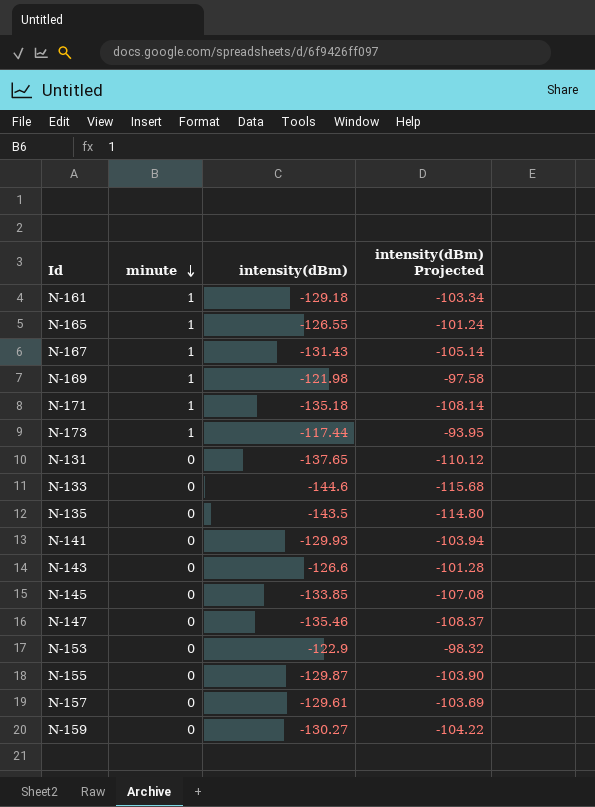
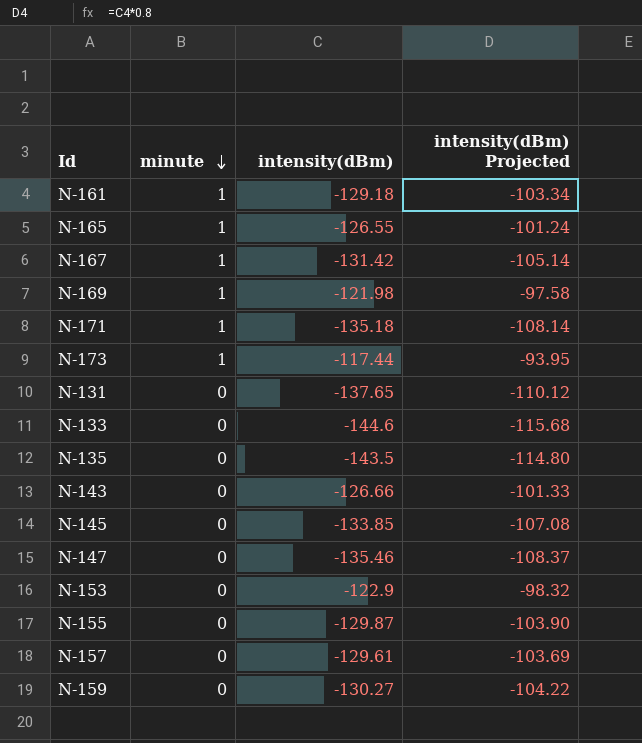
row N-141: 0 | -129.93 | -103.94 -> none
N-167 | intensity(dBm): -131.43 -> -131.42
N-143 | intensity(dBm): -126.6 -> -126.66
N-143 | intensity(dBm) Projected: -101.28 -> -101.33

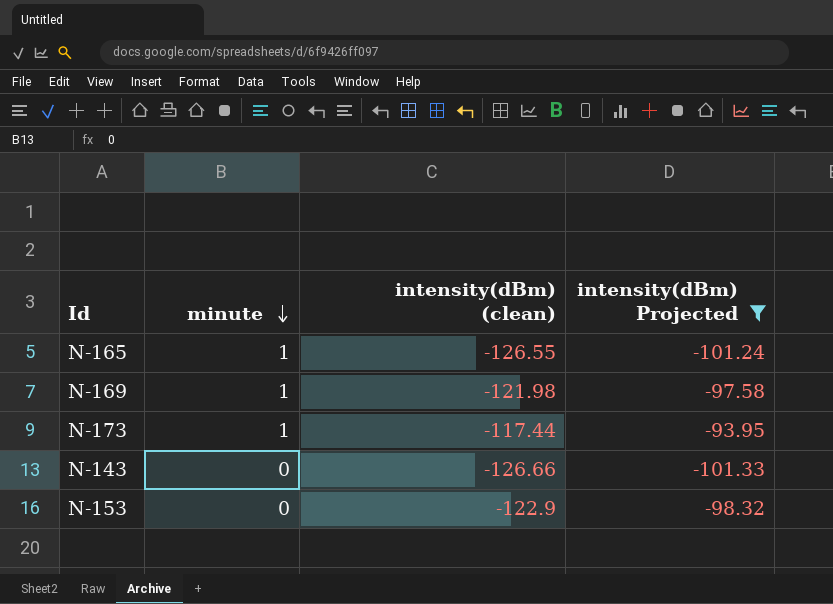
filter: none -> intensity(dBm) Projected >= -101.33
column name: intensity(dBm) -> intensity(dBm) (clean)

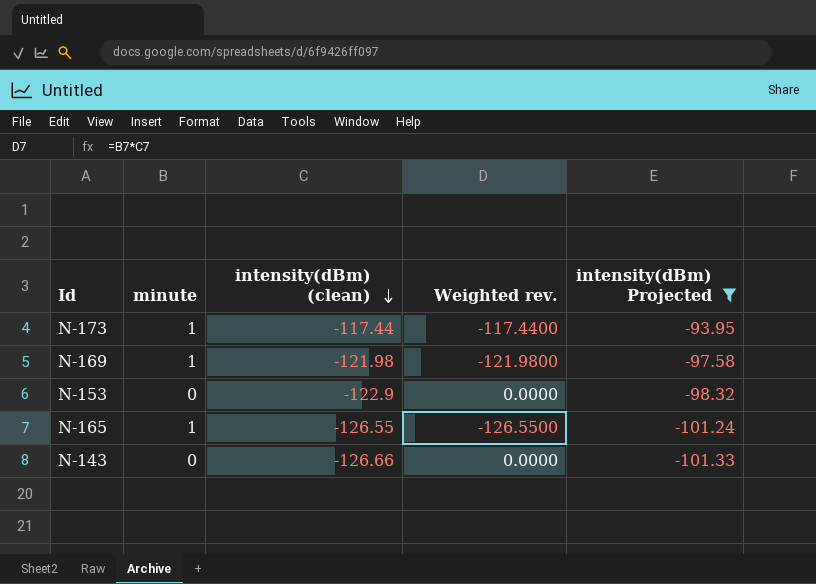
row order: minute descending -> intensity(dBm) (clean) descending
column Weighted rev. | formula: none -> [minute] * [intensity(dBm) (clean)]

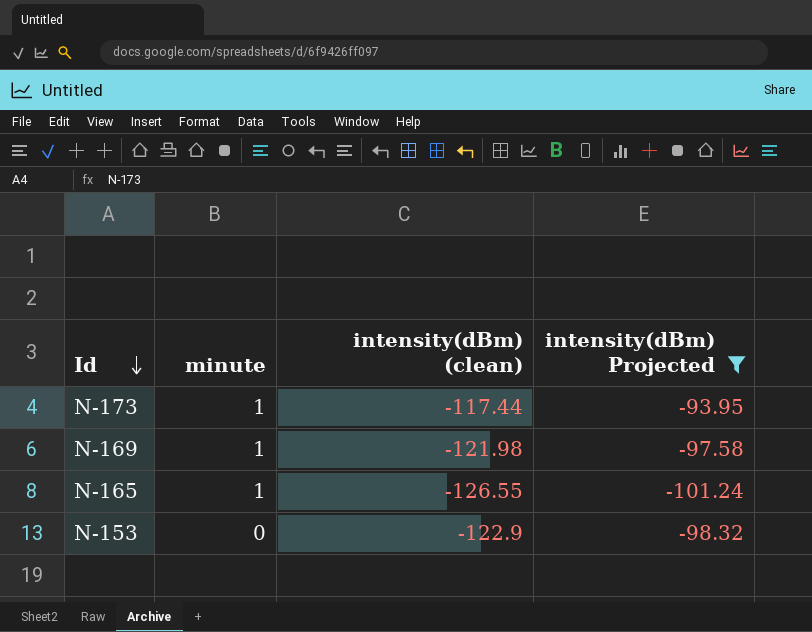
row order: intensity(dBm) (clean) descending -> Id descending
column Weighted rev. | formula: [minute] * [intensity(dBm) (clean)] -> none
row N-143: 0 | -126.66 | 0.0000 | -101.33 -> none

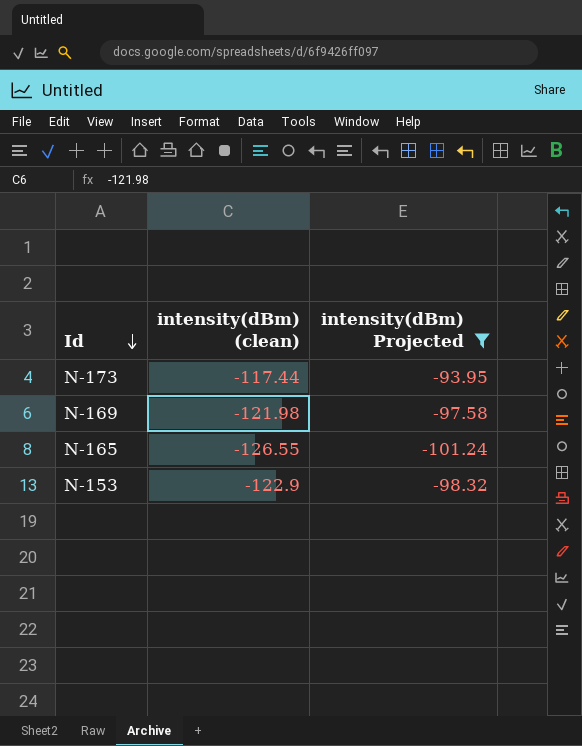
column minute | position: 2 -> none

